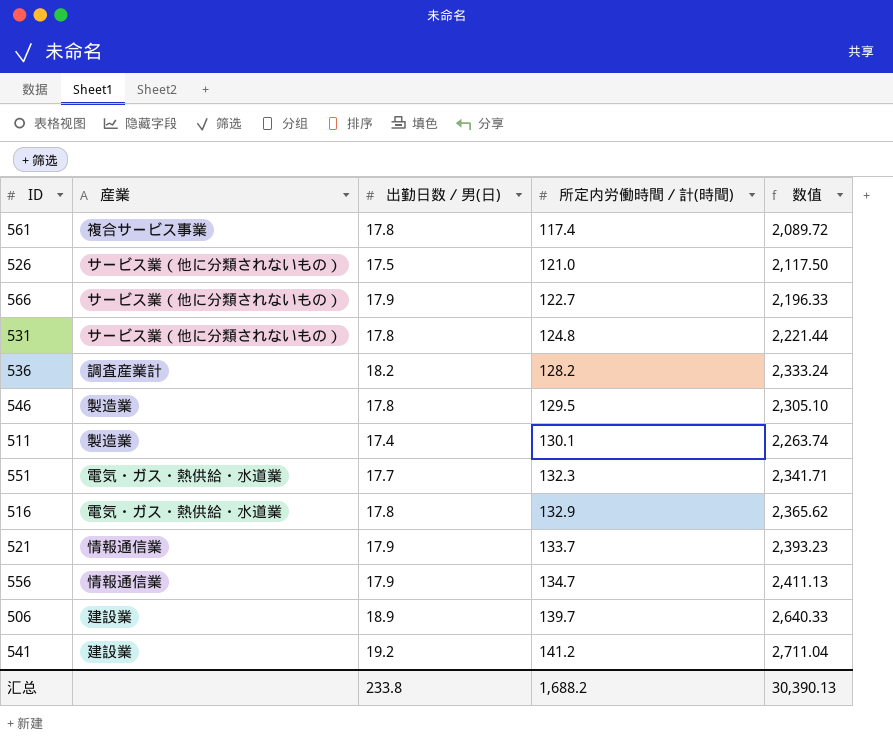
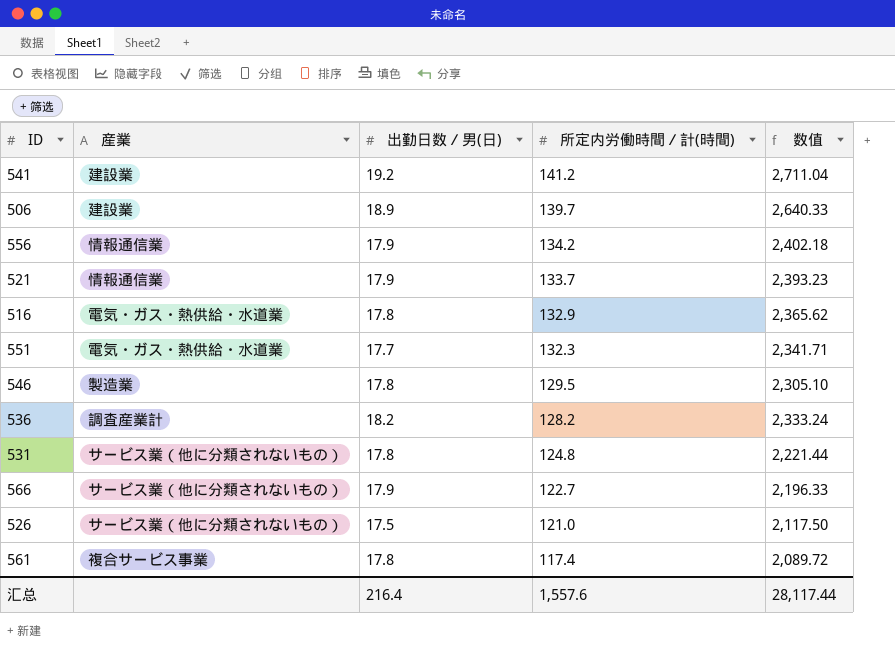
row order: 所定内労働時間／計(時間) ascending -> 所定内労働時間／計(時間) descending
row 511: 製造業 | 17.4 | 130.1 | 2,263.74 -> none
556 | 所定内労働時間／計(時間): 134.7 -> 134.2
556 | 数值: 2,411.13 -> 2,402.18
汇总 | 出勤日数／男(日): 233.8 -> 216.4
汇总 | 所定内労働時間／計(時間): 1,688.2 -> 1,557.6
汇总 | 数值: 30,390.13 -> 28,117.44

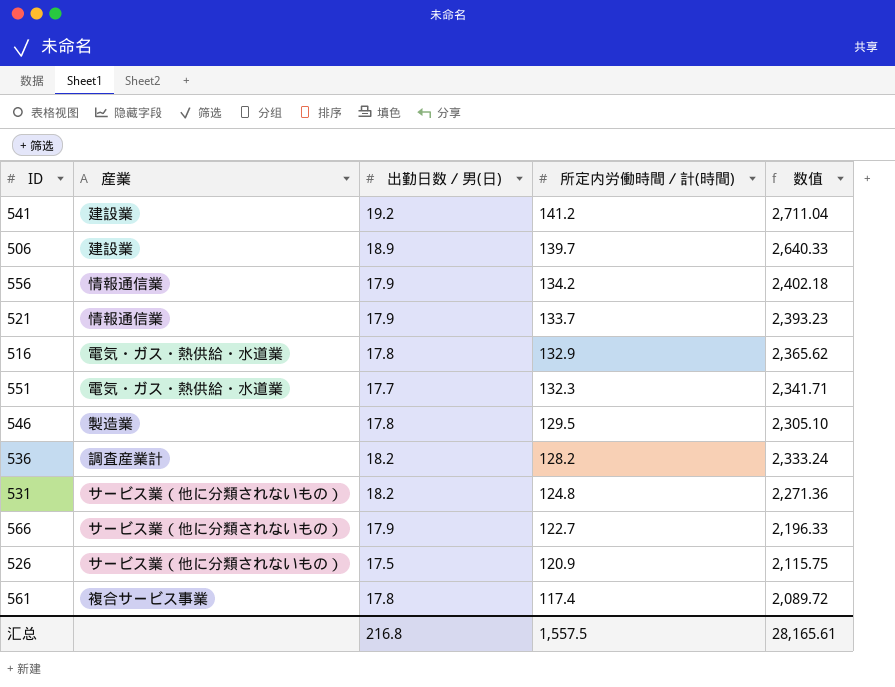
531 | 出勤日数／男(日): 17.8 -> 18.2
531 | 数值: 2,221.44 -> 2,271.36
526 | 所定内労働時間／計(時間): 121.0 -> 120.9
526 | 数值: 2,117.50 -> 2,115.75
汇总 | 出勤日数／男(日): 216.4 -> 216.8
汇总 | 所定内労働時間／計(時間): 1,557.6 -> 1,557.5
汇总 | 数值: 28,117.44 -> 28,165.61

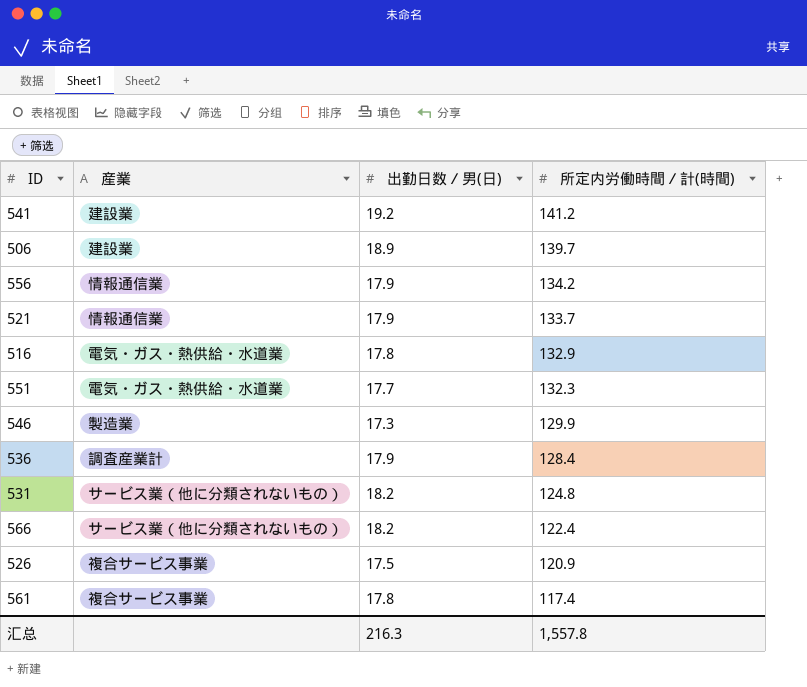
column 数值 | formula: [出勤日数／男(日)] * [所定内労働時間／計(時間)] -> none
546 | 出勤日数／男(日): 17.8 -> 17.3
546 | 所定内労働時間／計(時間): 129.5 -> 129.9
536 | 出勤日数／男(日): 18.2 -> 17.9
536 | 所定内労働時間／計(時間): 128.2 -> 128.4
566 | 出勤日数／男(日): 17.9 -> 18.2
566 | 所定内労働時間／計(時間): 122.7 -> 122.4
526 | 産業: サービス業（他に分類されないもの） -> 複合サービス事業
汇总 | 出勤日数／男(日): 216.8 -> 216.3
汇总 | 所定内労働時間／計(時間): 1,557.5 -> 1,557.8

